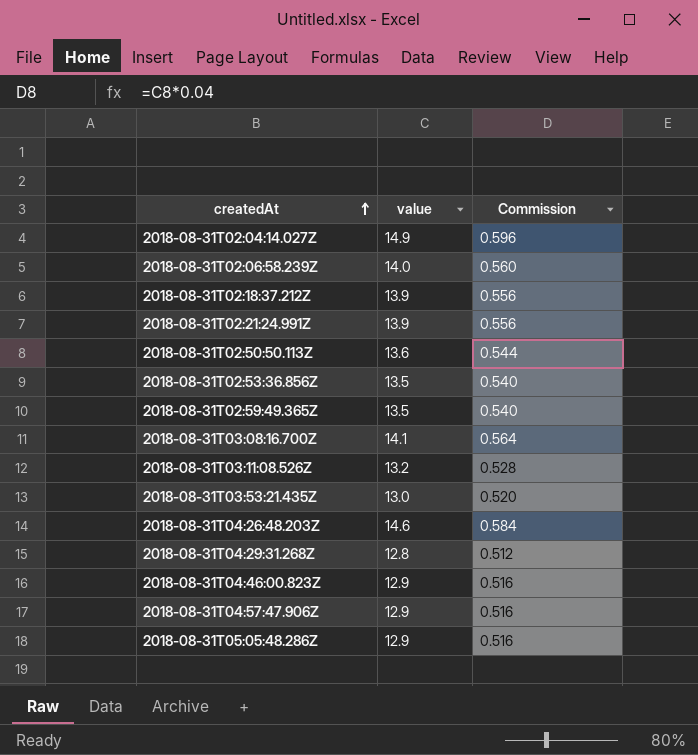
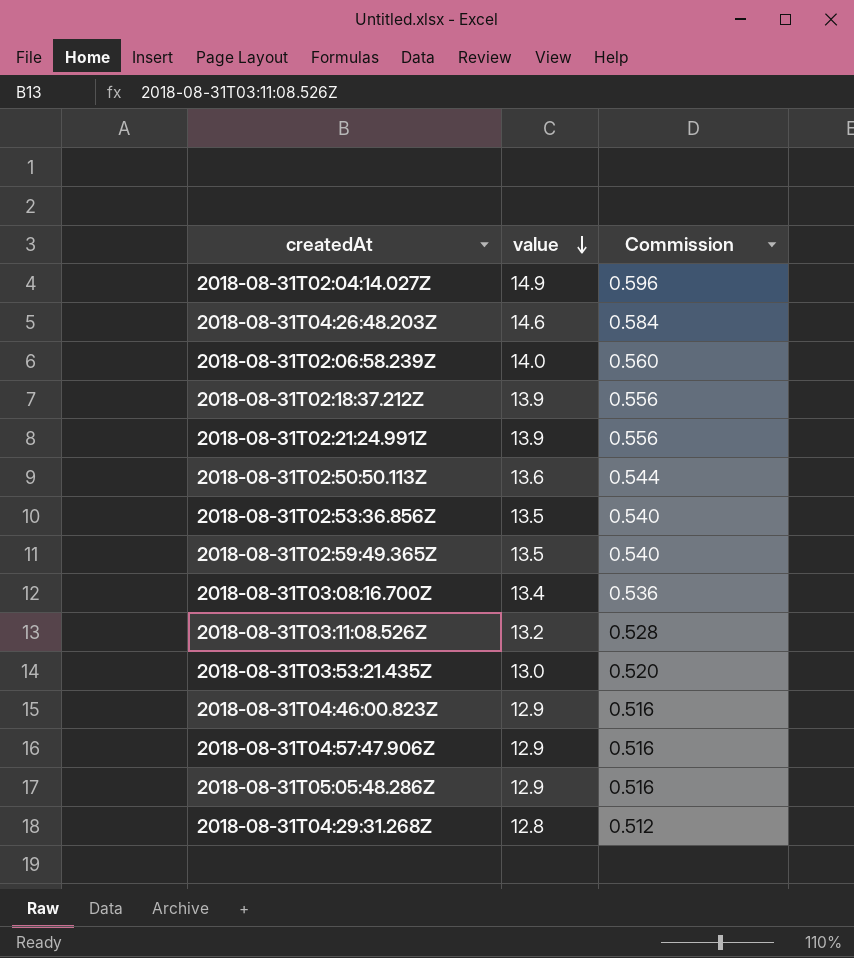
row order: createdAt ascending -> value descending
2018-08-31T03:08:16.700Z | value: 14.1 -> 13.4
2018-08-31T03:08:16.700Z | Commission: 0.564 -> 0.536

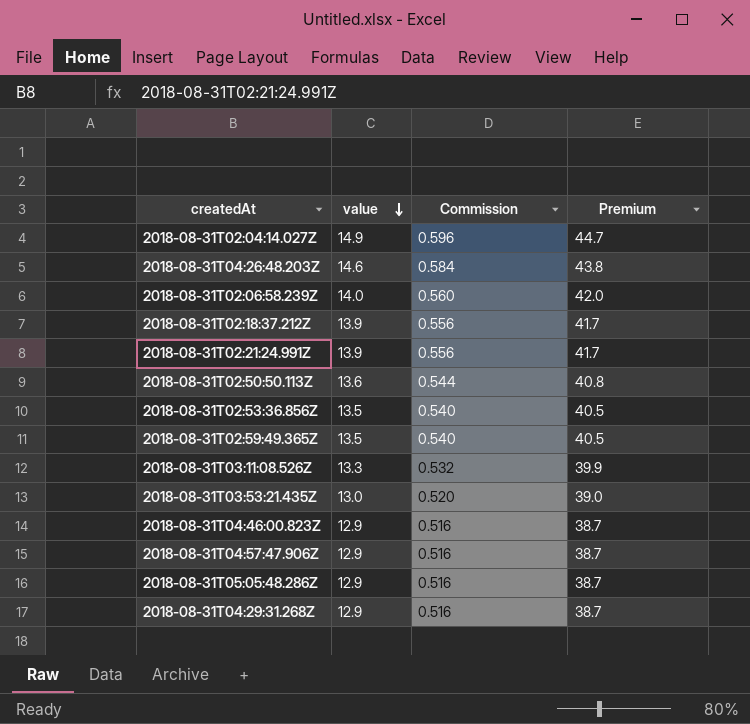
column Premium | formula: none -> [value] * 3
row 2018-08-31T03:08:16.700Z: 13.4 | 0.536 -> none
2018-08-31T03:11:08.526Z | value: 13.2 -> 13.3
2018-08-31T03:11:08.526Z | Commission: 0.528 -> 0.532
2018-08-31T04:29:31.268Z | value: 12.8 -> 12.9
2018-08-31T04:29:31.268Z | Commission: 0.512 -> 0.516

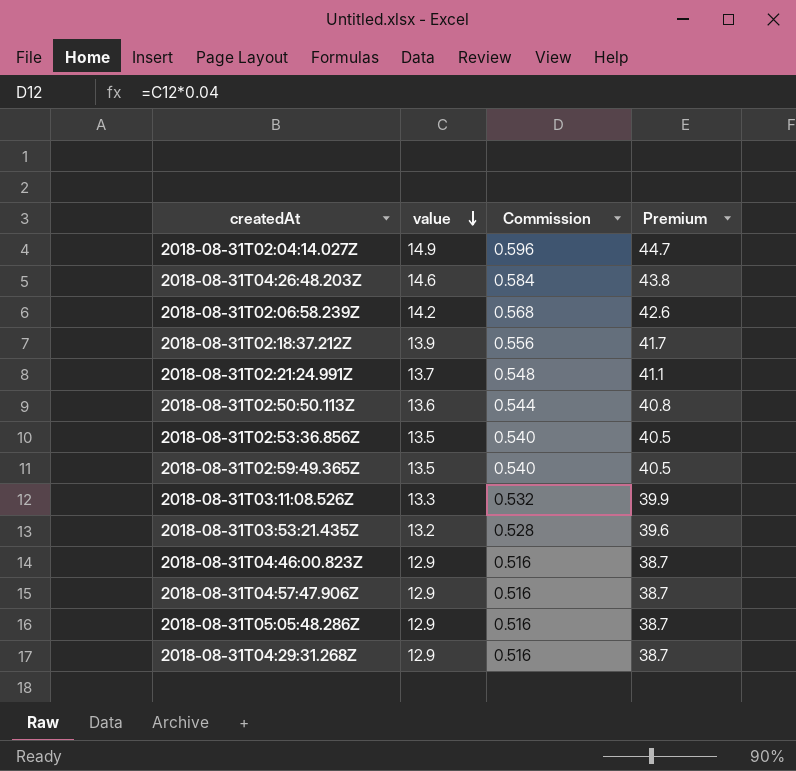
2018-08-31T02:06:58.239Z | value: 14.0 -> 14.2
2018-08-31T02:06:58.239Z | Commission: 0.560 -> 0.568
2018-08-31T02:06:58.239Z | Premium: 42.0 -> 42.6
2018-08-31T02:21:24.991Z | value: 13.9 -> 13.7
2018-08-31T02:21:24.991Z | Commission: 0.556 -> 0.548
2018-08-31T02:21:24.991Z | Premium: 41.7 -> 41.1
2018-08-31T03:53:21.435Z | value: 13.0 -> 13.2
2018-08-31T03:53:21.435Z | Commission: 0.520 -> 0.528
2018-08-31T03:53:21.435Z | Premium: 39.0 -> 39.6

